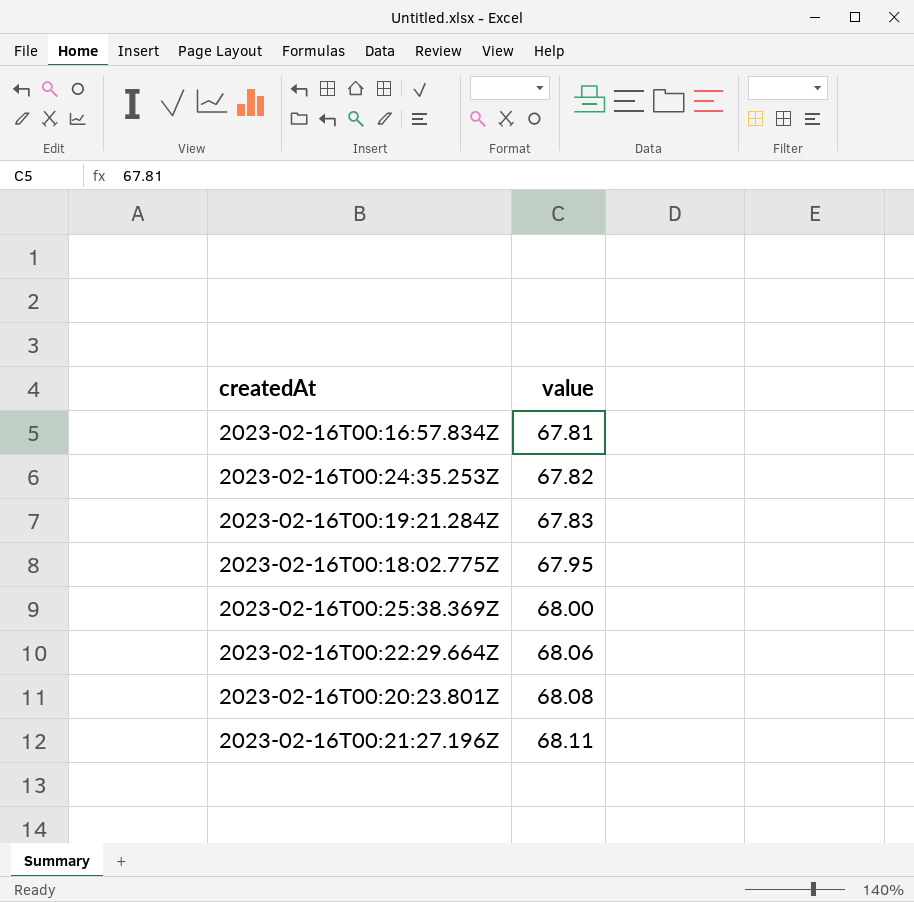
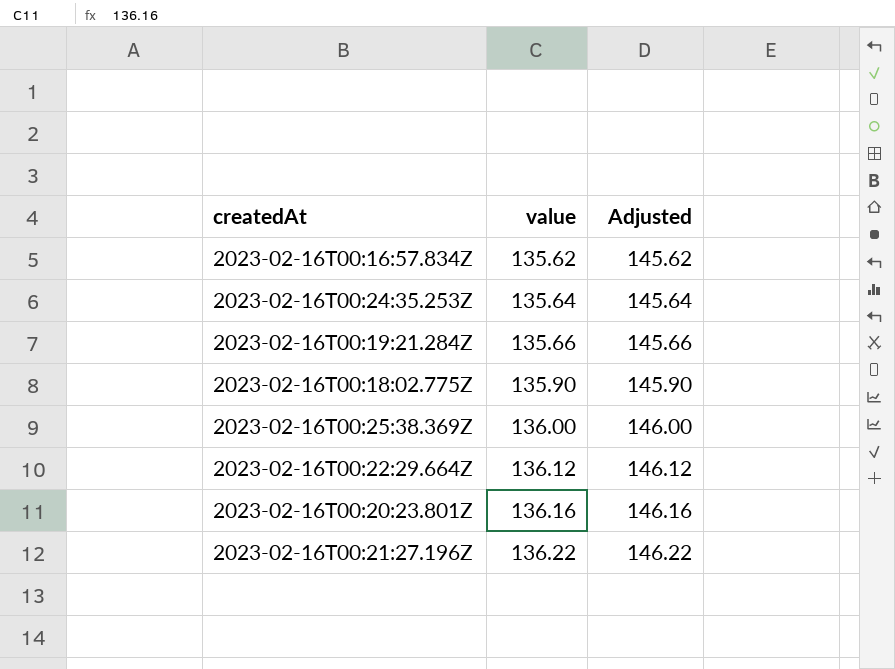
column Adjusted | formula: none -> [value] + 10
2023-02-16T00:16:57.834Z | value: 67.81 -> 135.62
2023-02-16T00:24:35.253Z | value: 67.82 -> 135.64
2023-02-16T00:19:21.284Z | value: 67.83 -> 135.66
2023-02-16T00:18:02.775Z | value: 67.95 -> 135.90
2023-02-16T00:25:38.369Z | value: 68.00 -> 136.00
2023-02-16T00:22:29.664Z | value: 68.06 -> 136.12
2023-02-16T00:20:23.801Z | value: 68.08 -> 136.16
2023-02-16T00:21:27.196Z | value: 68.11 -> 136.22

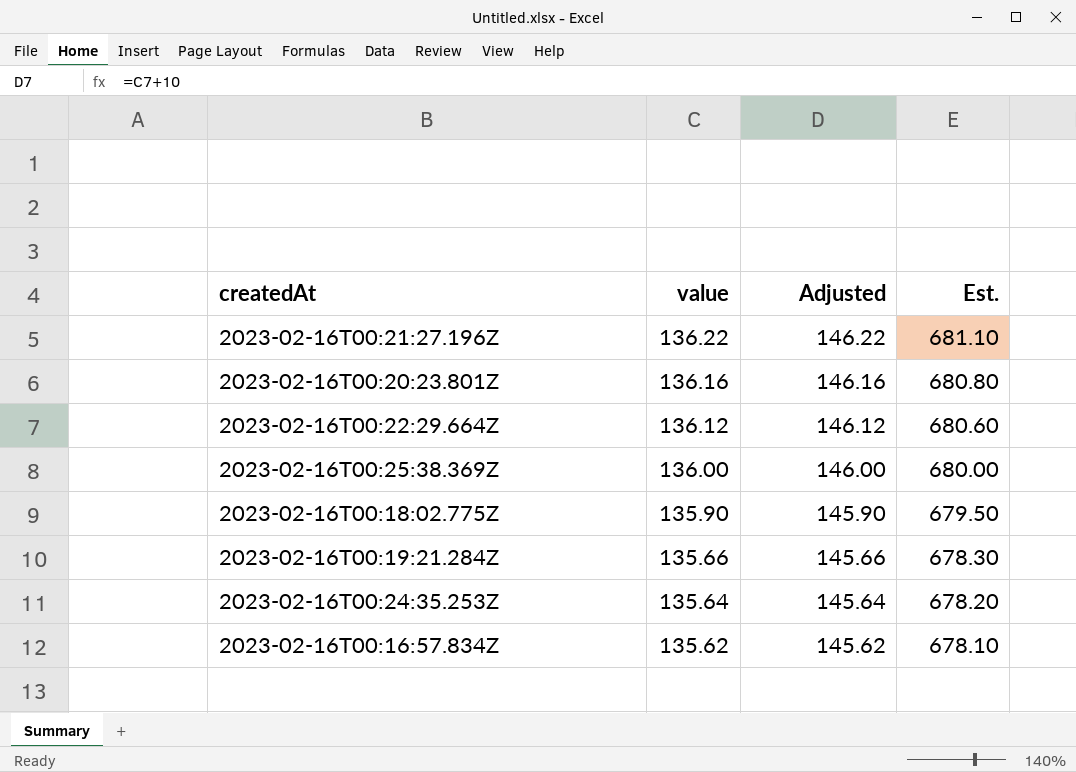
row order: value ascending -> value descending
column Est. | formula: none -> [value] * 5

